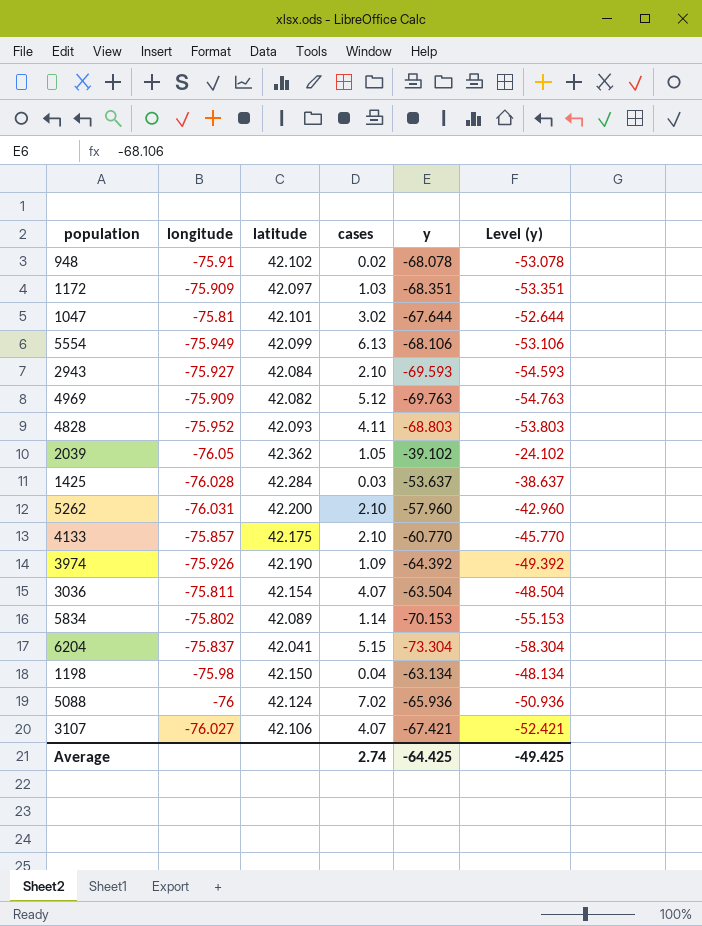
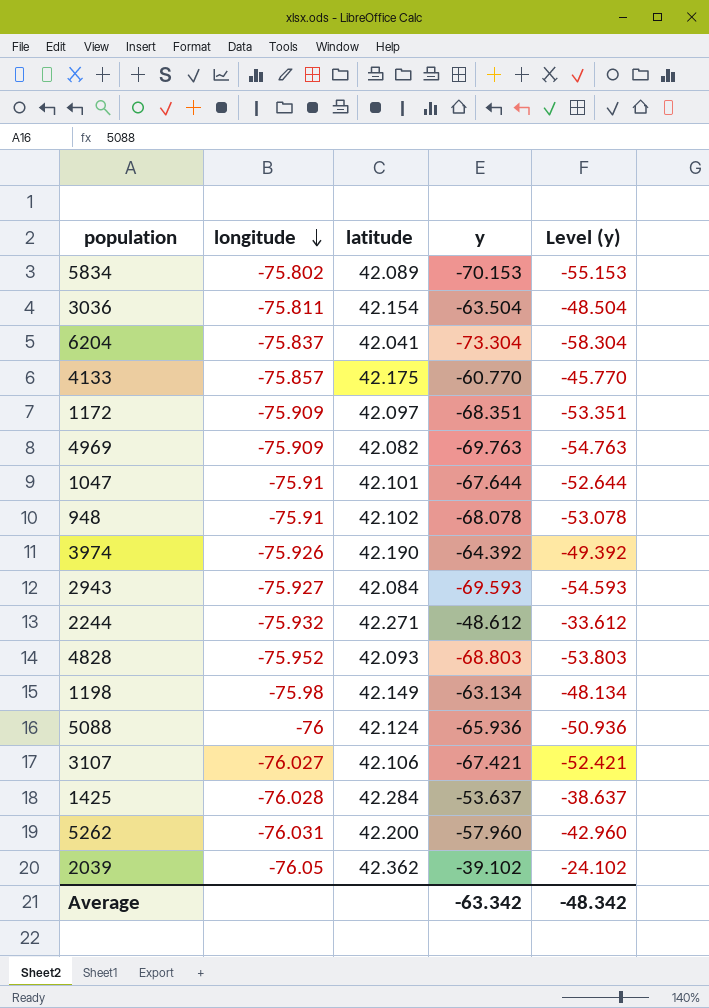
row order: none -> longitude descending
column cases | position: 4 -> none
row 5554: -75.949 | 42.099 | 6.13 | -68.106 | -53.106 -> none
1047 | longitude: -75.81 -> -75.91
row 2244: none -> -75.932 | 42.271 | -48.612 | -33.612
1198 | latitude: 42.150 -> 42.149
Average | y: -64.425 -> -63.342
Average | Level (y): -49.425 -> -48.342

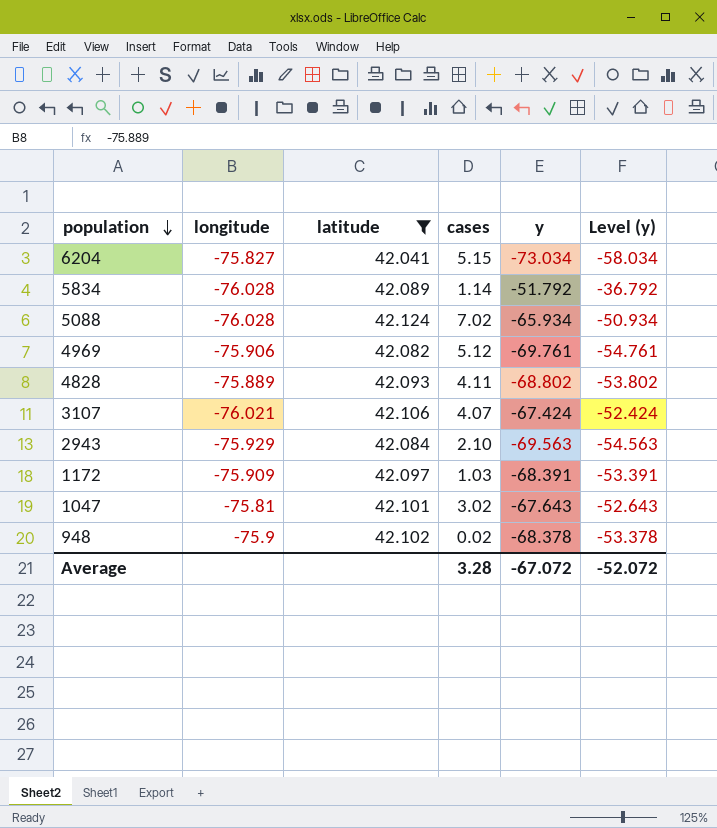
filter: none -> latitude <= 42.124
row order: longitude descending -> population descending
column cases | position: none -> 4
6204 | longitude: -75.837 -> -75.827
6204 | y: -73.304 -> -73.034
6204 | Level (y): -58.304 -> -58.034
5834 | longitude: -75.802 -> -76.028
5834 | y: -70.153 -> -51.792
5834 | Level (y): -55.153 -> -36.792
5088 | longitude: -76 -> -76.028
5088 | y: -65.936 -> -65.934
5088 | Level (y): -50.936 -> -50.934
4969 | longitude: -75.909 -> -75.906
4969 | y: -69.763 -> -69.761
4969 | Level (y): -54.763 -> -54.761
4828 | longitude: -75.952 -> -75.889
4828 | y: -68.803 -> -68.802
4828 | Level (y): -53.803 -> -53.802
3107 | longitude: -76.027 -> -76.021
3107 | y: -67.421 -> -67.424
3107 | Level (y): -52.421 -> -52.424
2943 | longitude: -75.927 -> -75.929
2943 | y: -69.593 -> -69.563
2943 | Level (y): -54.593 -> -54.563
1172 | y: -68.351 -> -68.391
1172 | Level (y): -53.351 -> -53.391
1047 | longitude: -75.91 -> -75.81
1047 | y: -67.644 -> -67.643
1047 | Level (y): -52.644 -> -52.643
948 | longitude: -75.91 -> -75.9
948 | y: -68.078 -> -68.378
948 | Level (y): -53.078 -> -53.378
Average | y: -63.342 -> -67.072
Average | Level (y): -48.342 -> -52.072

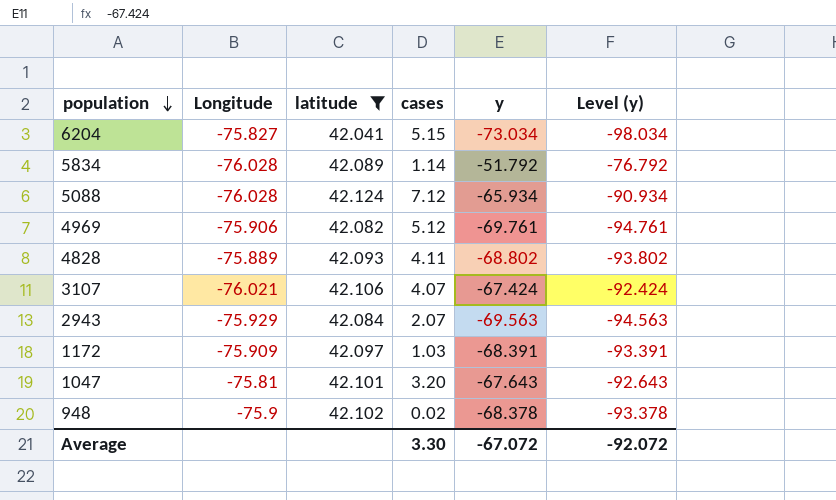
column name: longitude -> Longitude
column Level (y) | formula: [y] + 15 -> [y] - 25
5088 | cases: 7.02 -> 7.12
2943 | cases: 2.10 -> 2.07
1047 | cases: 3.02 -> 3.20
Average | cases: 3.28 -> 3.30
Average | Level (y): -52.072 -> -92.072

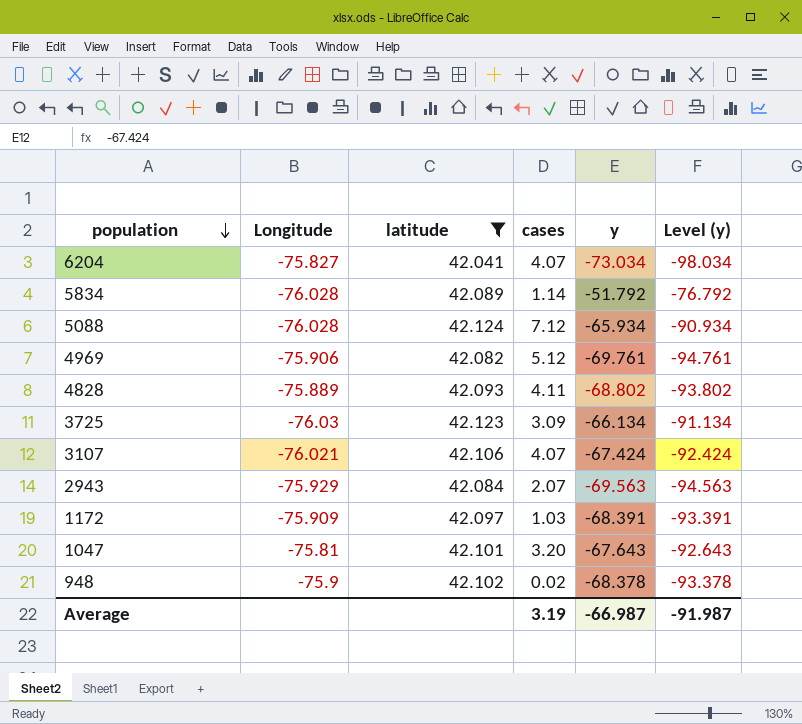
6204 | cases: 5.15 -> 4.07
row 3725: none -> -76.03 | 42.123 | 3.09 | -66.134 | -91.134
Average | cases: 3.30 -> 3.19
Average | y: -67.072 -> -66.987
Average | Level (y): -92.072 -> -91.987

